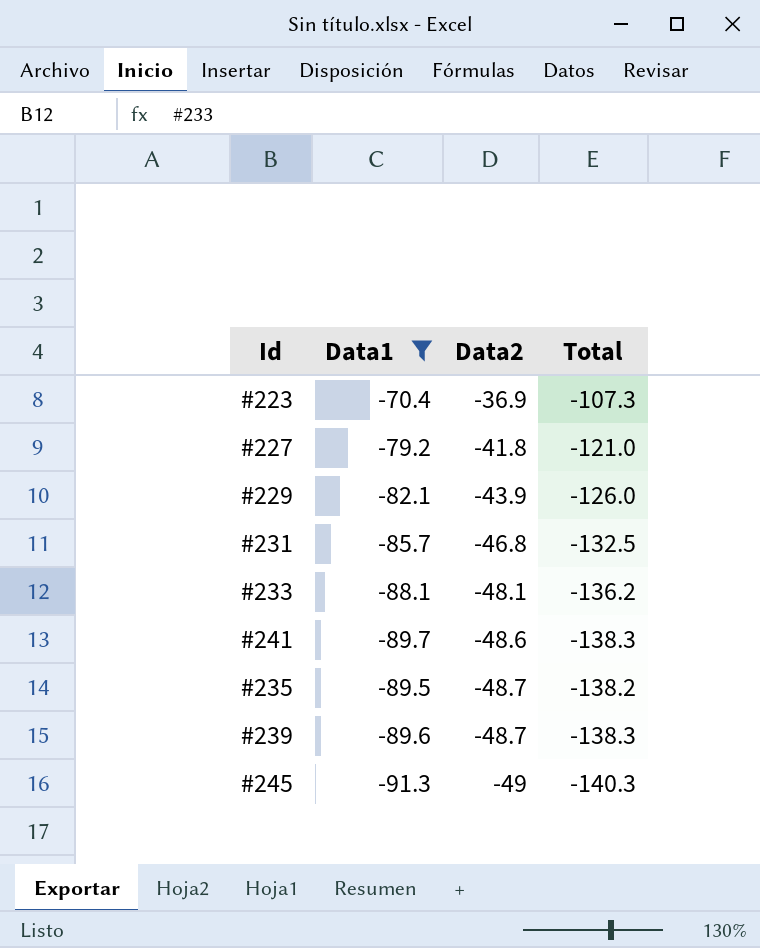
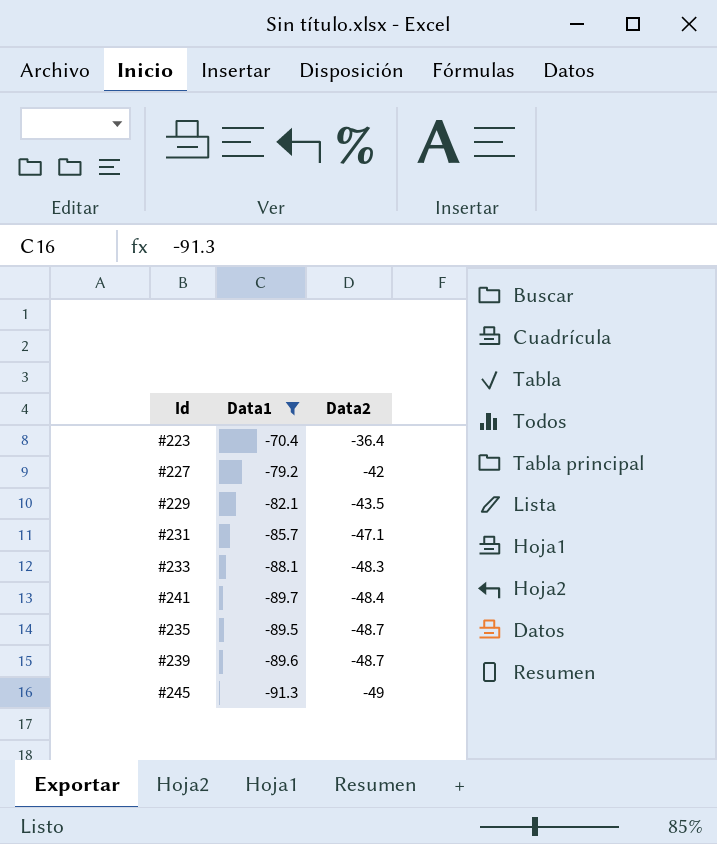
column Total | formula: [Data1] + [Data2] -> none
#223 | Data2: -36.9 -> -36.4
#227 | Data2: -41.8 -> -42
#229 | Data2: -43.9 -> -43.5
#231 | Data2: -46.8 -> -47.1
#233 | Data2: -48.1 -> -48.3
#241 | Data2: -48.6 -> -48.4

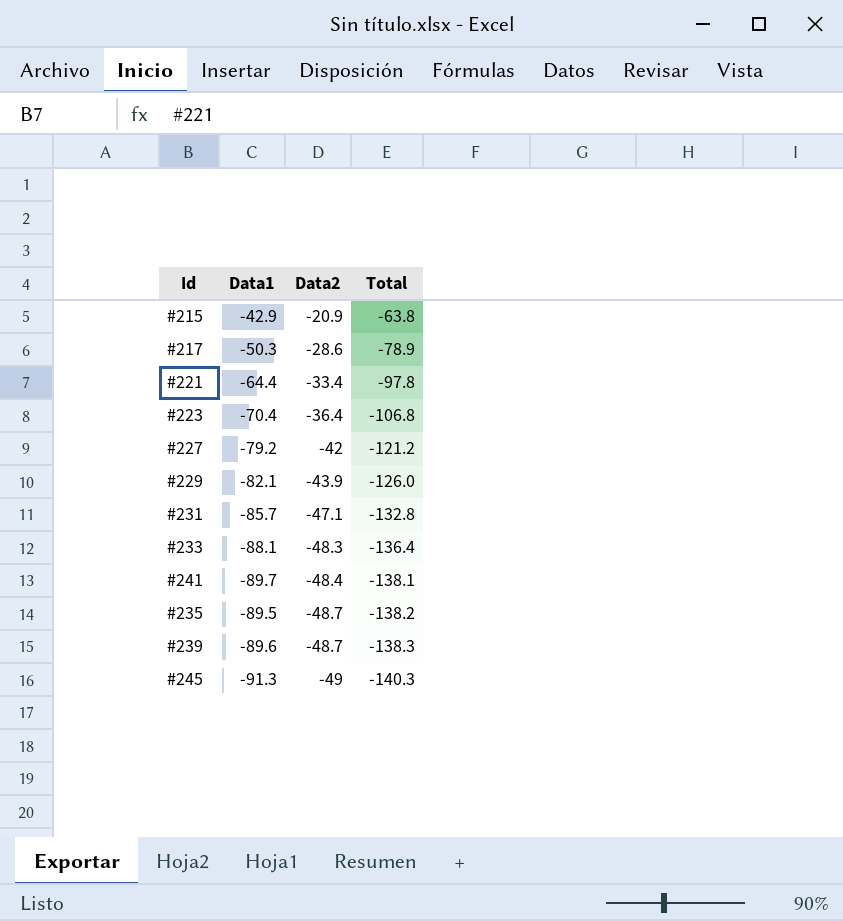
filter: Data1 <= -70.4 -> none
column Total | formula: none -> [Data1] + [Data2]
#229 | Data2: -43.5 -> -43.9

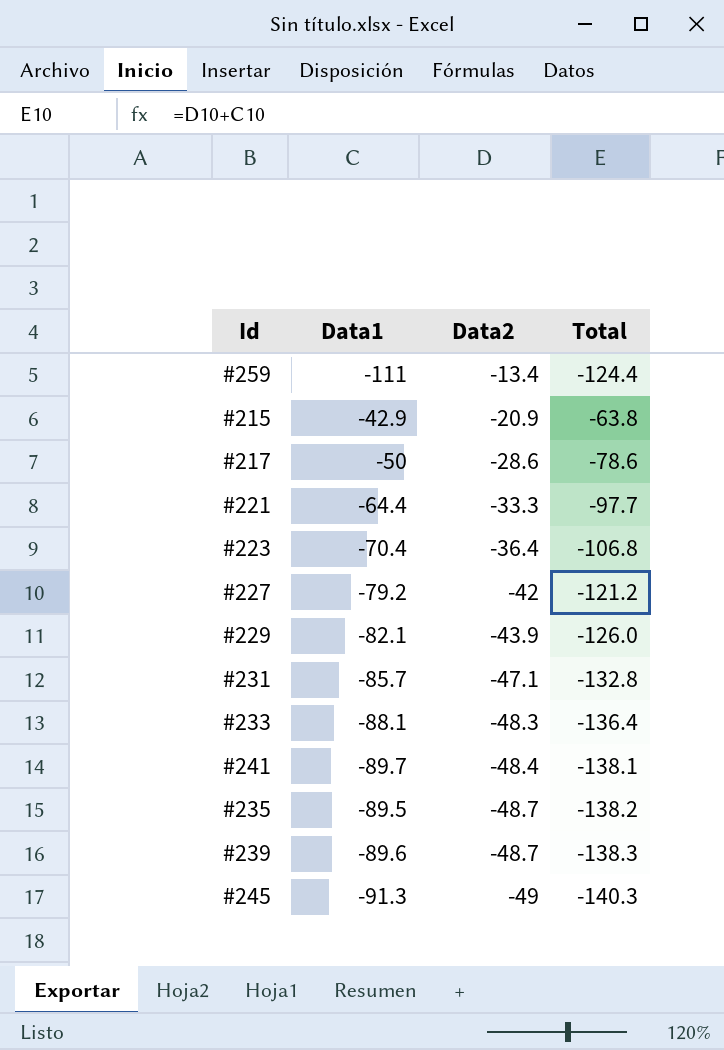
row #259: none -> -111 | -13.4 | -124.4
#217 | Data1: -50.3 -> -50
#217 | Total: -78.9 -> -78.6
#221 | Data2: -33.4 -> -33.3
#221 | Total: -97.8 -> -97.7

